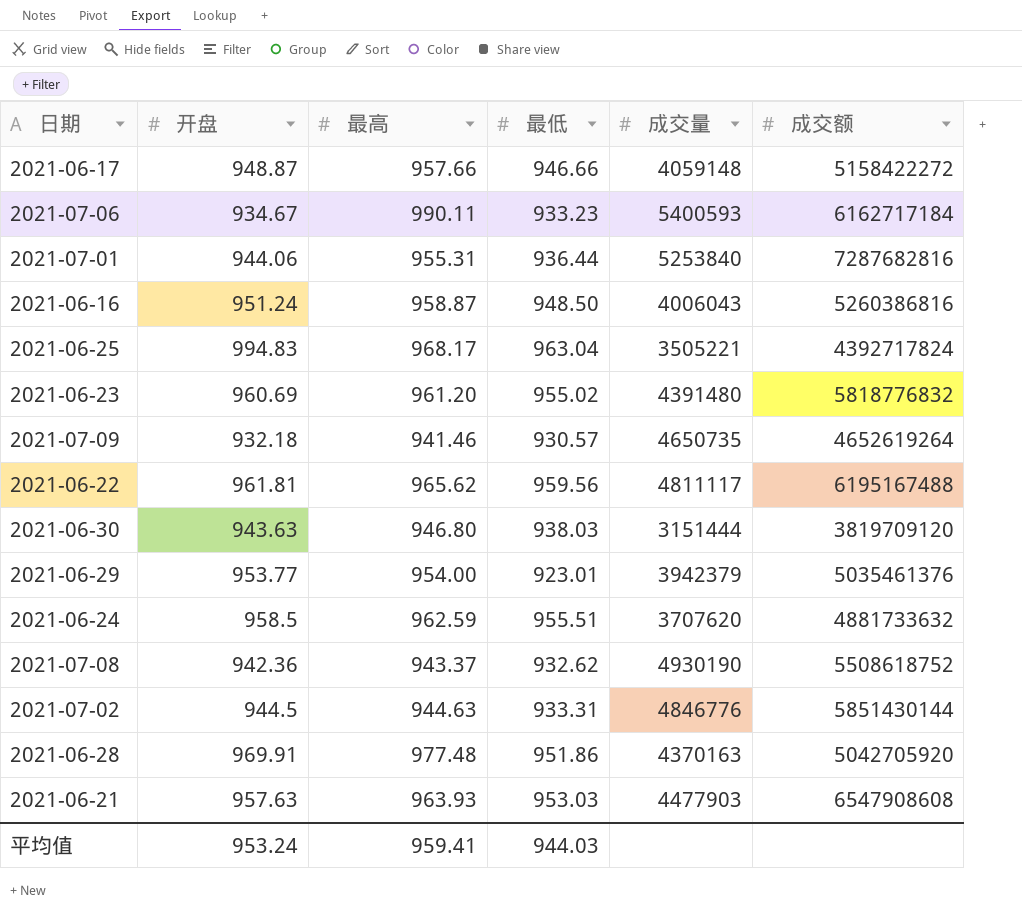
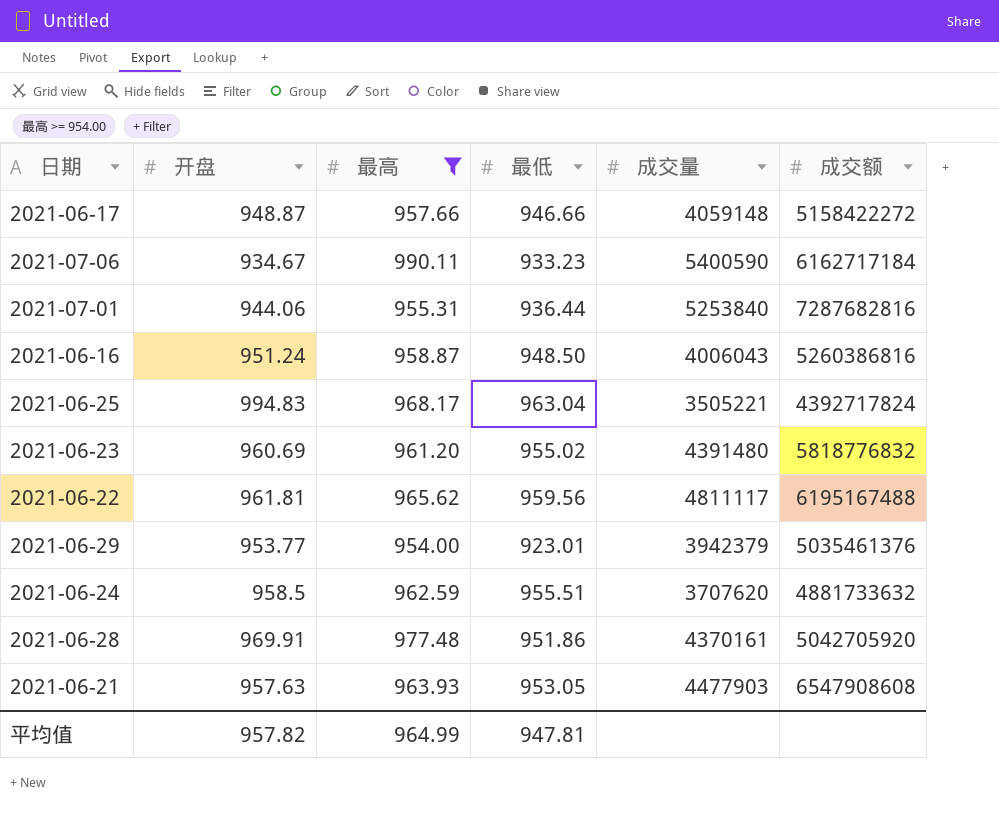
filter: none -> 最高 >= 954.00
2021-07-06 | 成交量: 5400593 -> 5400590
2021-06-28 | 成交量: 4370163 -> 4370161
2021-06-21 | 最低: 953.03 -> 953.05
平均值 | 开盘: 953.24 -> 957.82
平均值 | 最高: 959.41 -> 964.99
平均值 | 最低: 944.03 -> 947.81

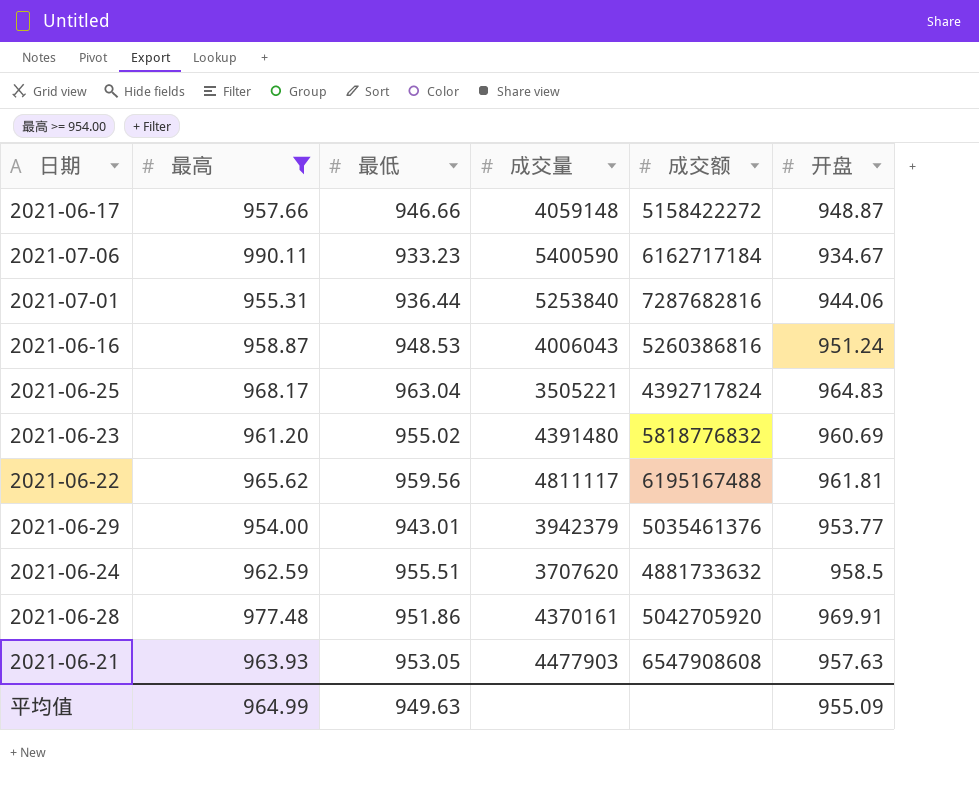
column 开盘 | position: 2 -> 6
2021-06-16 | 最低: 948.50 -> 948.53
2021-06-25 | 开盘: 994.83 -> 964.83
2021-06-29 | 最低: 923.01 -> 943.01
平均值 | 最低: 947.81 -> 949.63
平均值 | 开盘: 957.82 -> 955.09

